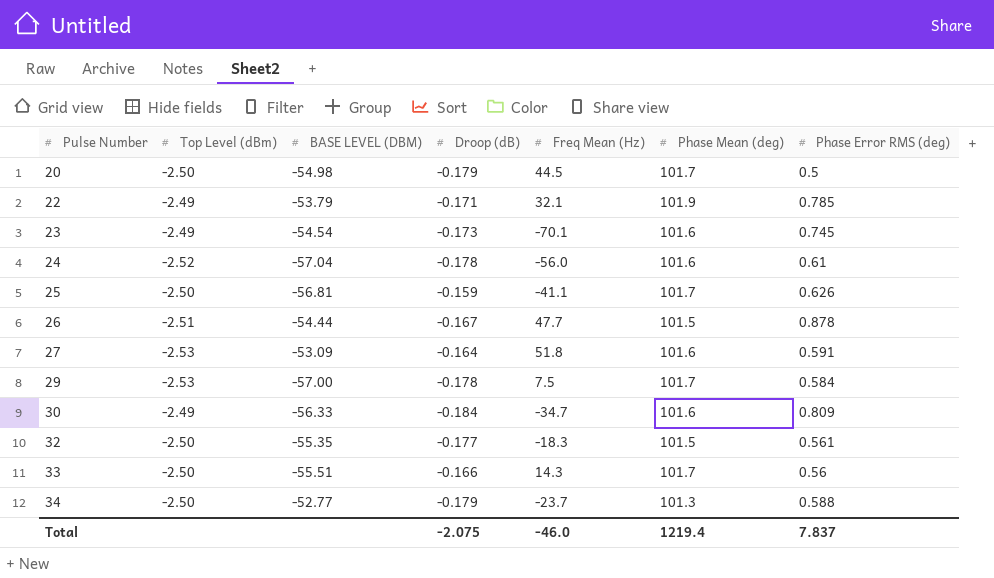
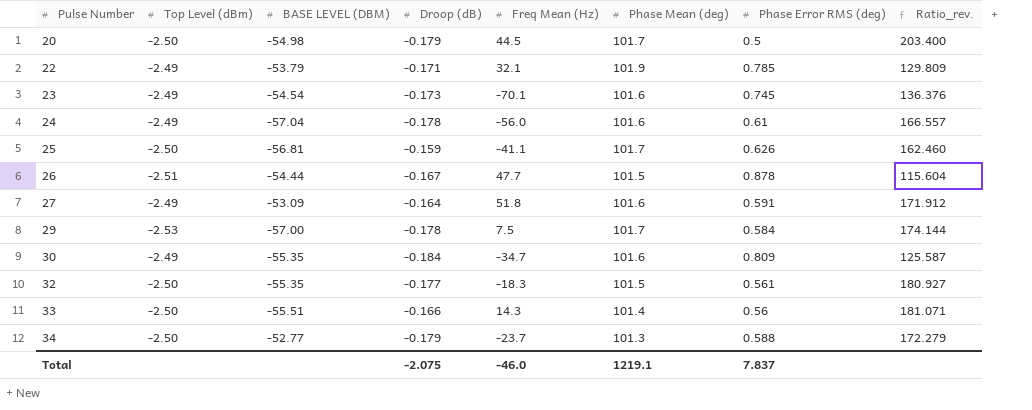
column Ratio_rev. | formula: none -> [Phase Mean (deg)] / [Phase Error RMS (deg)]
24 | Top Level (dBm): -2.52 -> -2.49
27 | Top Level (dBm): -2.53 -> -2.49
30 | BASE LEVEL (DBM): -56.33 -> -55.35
33 | Phase Mean (deg): 101.7 -> 101.4
Total | Phase Mean (deg): 1219.4 -> 1219.1

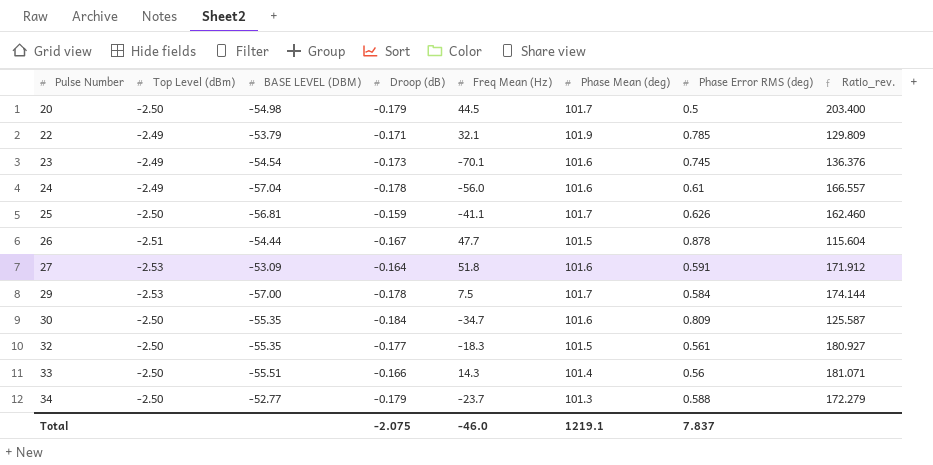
27 | Top Level (dBm): -2.49 -> -2.53
30 | Top Level (dBm): -2.49 -> -2.50

